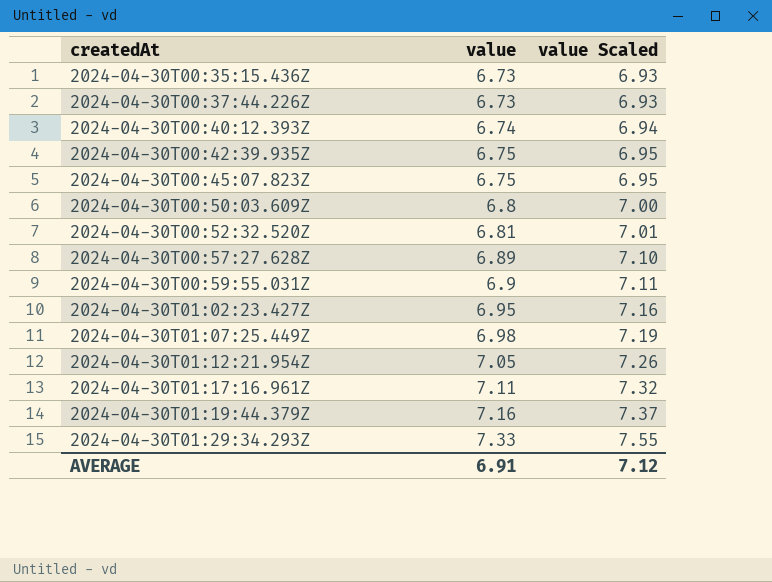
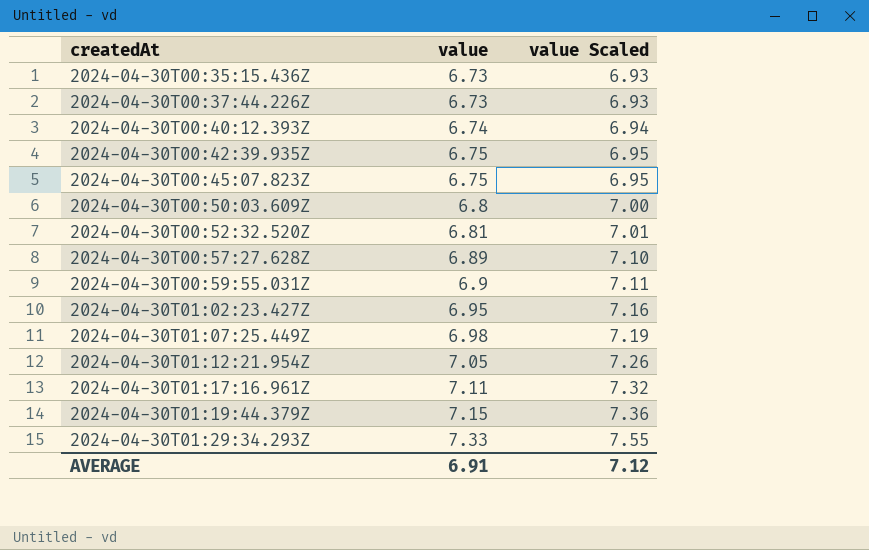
2024-04-30T01:19:44.379Z | value: 7.16 -> 7.15
2024-04-30T01:19:44.379Z | value Scaled: 7.37 -> 7.36

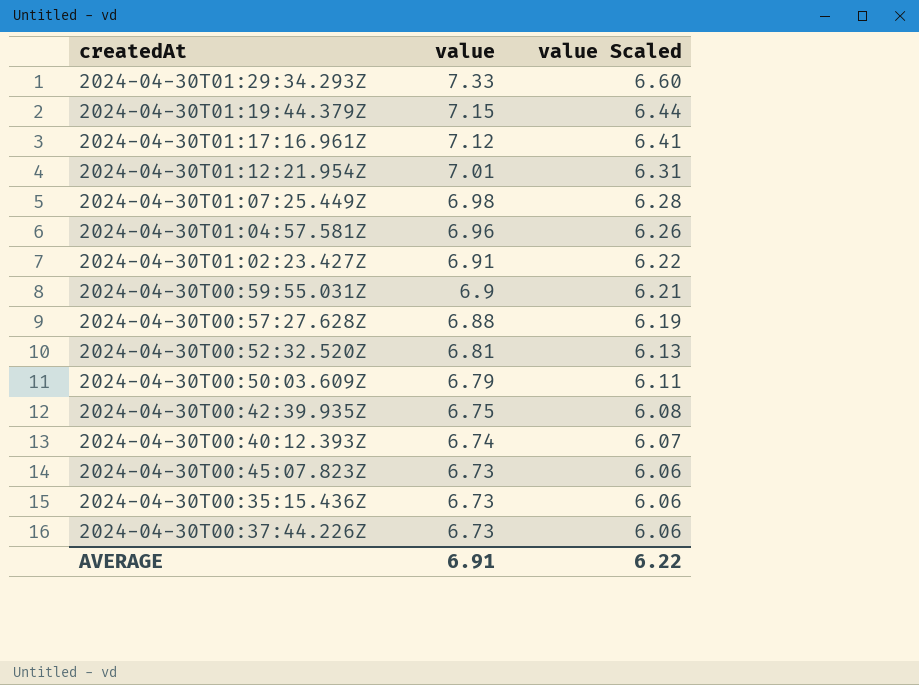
row order: createdAt ascending -> value descending
column value Scaled | formula: [value] * 1.03 -> [value] * 0.9
2024-04-30T01:17:16.961Z | value: 7.11 -> 7.12
2024-04-30T01:12:21.954Z | value: 7.05 -> 7.01
row 2024-04-30T01:04:57.581Z: none -> 6.96 | 6.26
2024-04-30T01:02:23.427Z | value: 6.95 -> 6.91
2024-04-30T00:57:27.628Z | value: 6.89 -> 6.88
2024-04-30T00:50:03.609Z | value: 6.8 -> 6.79
2024-04-30T00:45:07.823Z | value: 6.75 -> 6.73
AVERAGE | value Scaled: 7.12 -> 6.22

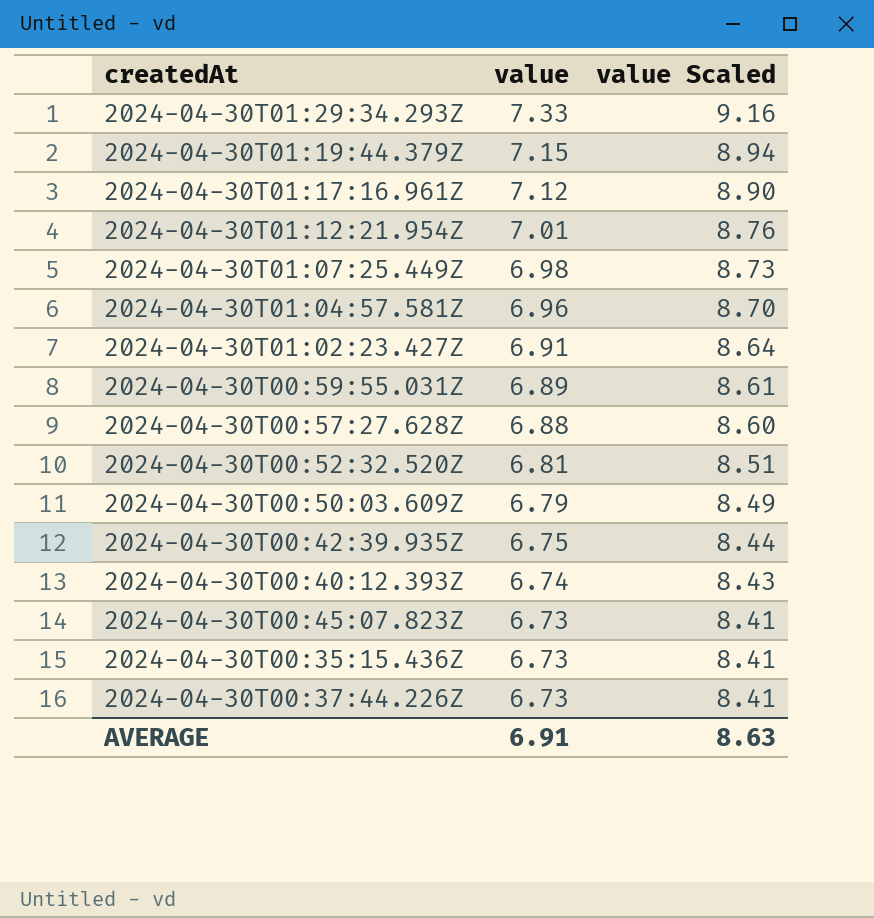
column value Scaled | formula: [value] * 0.9 -> [value] * 1.25
2024-04-30T00:59:55.031Z | value: 6.9 -> 6.89
AVERAGE | value Scaled: 6.22 -> 8.63

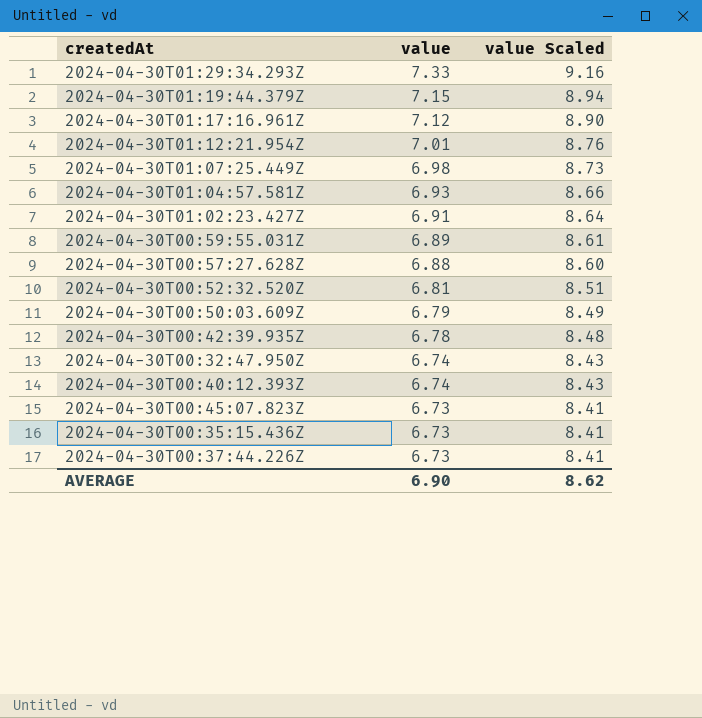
2024-04-30T01:04:57.581Z | value: 6.96 -> 6.93
2024-04-30T01:04:57.581Z | value Scaled: 8.70 -> 8.66
2024-04-30T00:42:39.935Z | value: 6.75 -> 6.78
2024-04-30T00:42:39.935Z | value Scaled: 8.44 -> 8.48
row 2024-04-30T00:32:47.950Z: none -> 6.74 | 8.43
AVERAGE | value: 6.91 -> 6.90
AVERAGE | value Scaled: 8.63 -> 8.62

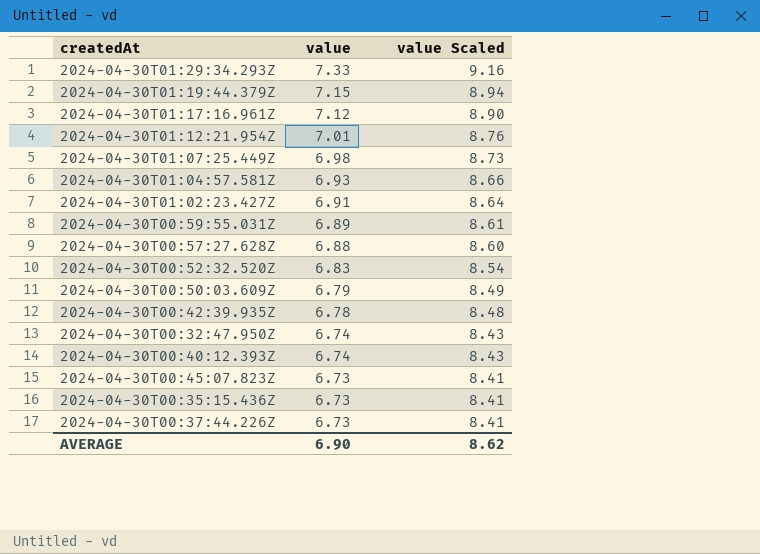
2024-04-30T00:52:32.520Z | value: 6.81 -> 6.83
2024-04-30T00:52:32.520Z | value Scaled: 8.51 -> 8.54

